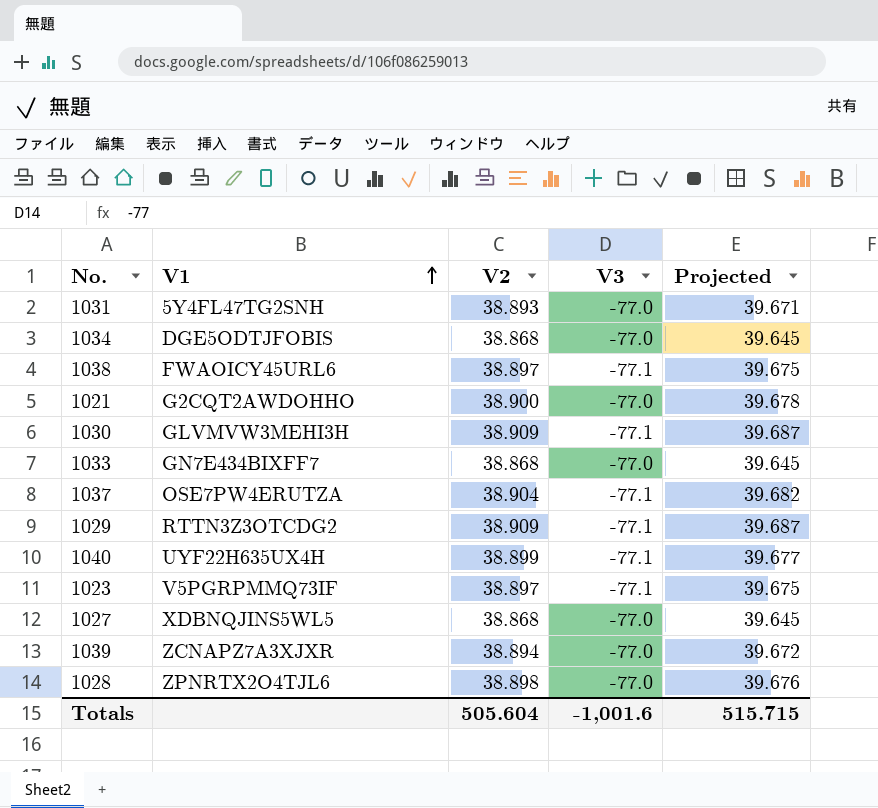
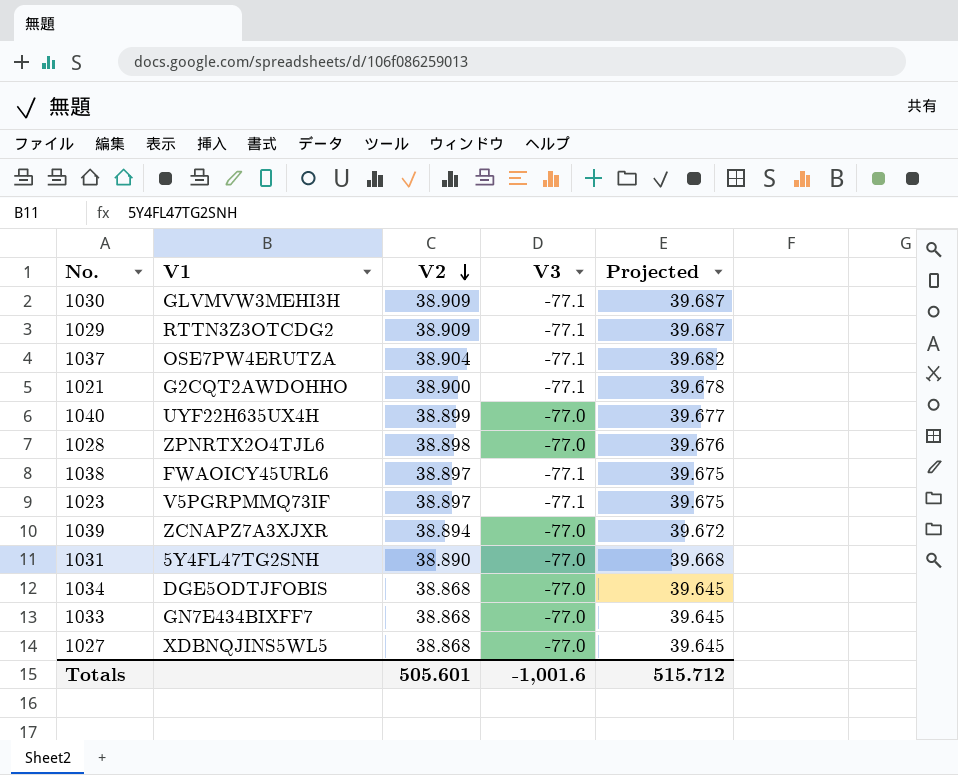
row order: V1 ascending -> V2 descending
1021 | V3: -77.0 -> -77.1
1040 | V3: -77.1 -> -77.0
1031 | V2: 38.893 -> 38.890
1031 | Projected: 39.671 -> 39.668
Totals | V2: 505.604 -> 505.601
Totals | Projected: 515.715 -> 515.712

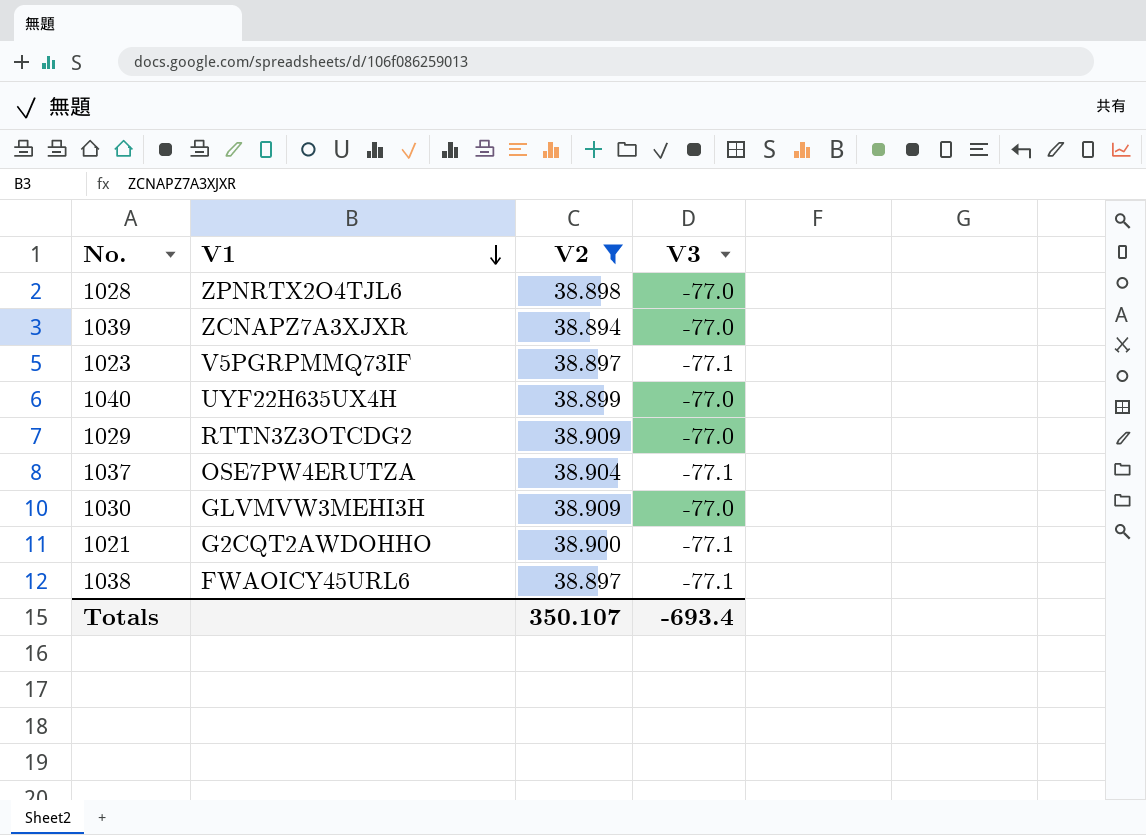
filter: none -> V2 >= 38.894
row order: V2 descending -> V1 descending
column Projected | formula: [V2] * 1.02 -> none
1029 | V3: -77.1 -> -77.0
1030 | V3: -77.1 -> -77.0
Totals | V2: 505.601 -> 350.107
Totals | V3: -1,001.6 -> -693.4

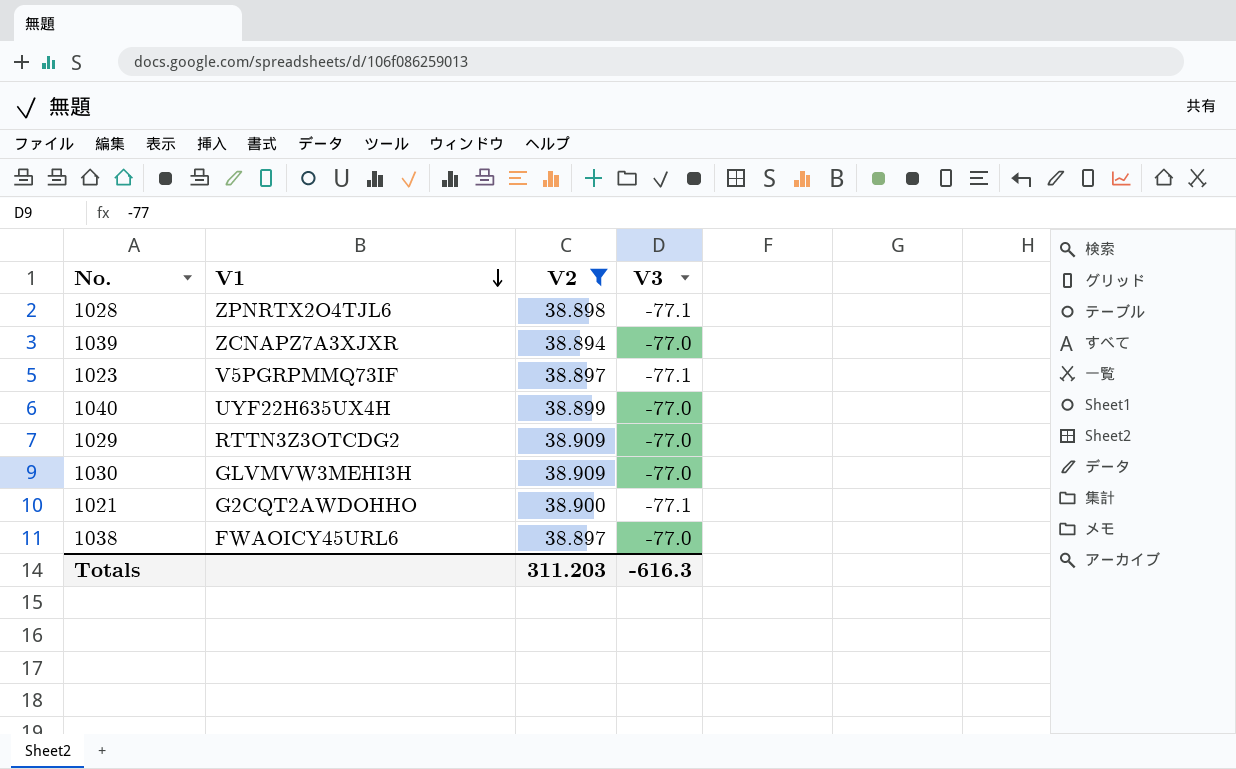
row 1037: OSE7PW4ERUTZA | 38.904 | -77.1 -> none
1028 | V3: -77.0 -> -77.1
1038 | V3: -77.1 -> -77.0
Totals | V2: 350.107 -> 311.203
Totals | V3: -693.4 -> -616.3

